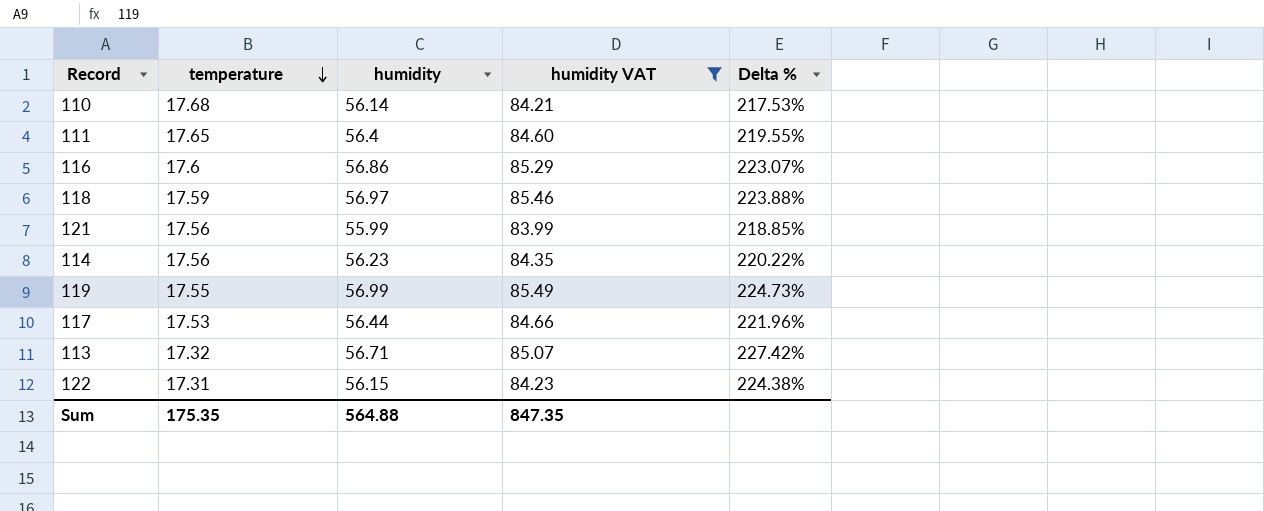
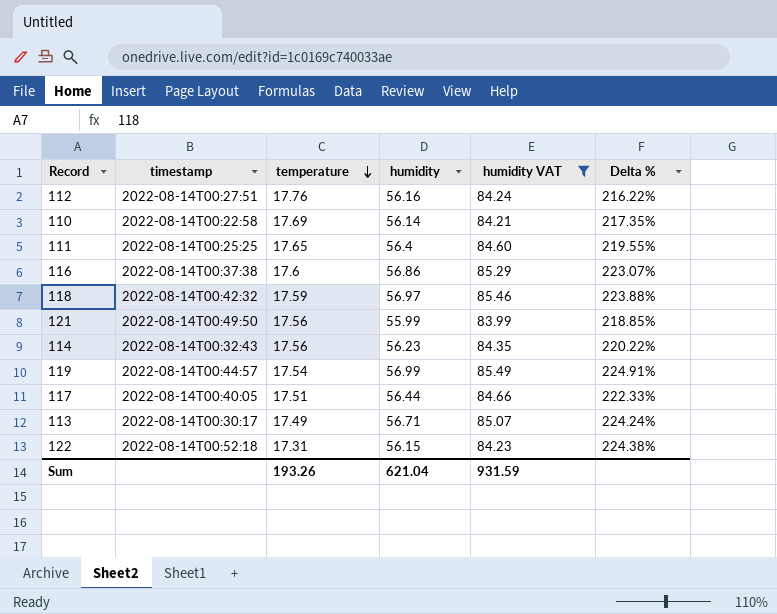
column timestamp | position: none -> 2
row 112: none -> 2022-08-14T00:27:51 | 17.76 | 56.16 | 84.24 | 216.22%
110 | temperature: 17.68 -> 17.69
110 | Delta %: 217.53% -> 217.35%
119 | temperature: 17.55 -> 17.54
119 | Delta %: 224.73% -> 224.91%
117 | temperature: 17.53 -> 17.51
117 | Delta %: 221.96% -> 222.33%
113 | temperature: 17.32 -> 17.49
113 | Delta %: 227.42% -> 224.24%
Sum | temperature: 175.35 -> 193.26
Sum | humidity: 564.88 -> 621.04
Sum | humidity VAT: 847.35 -> 931.59

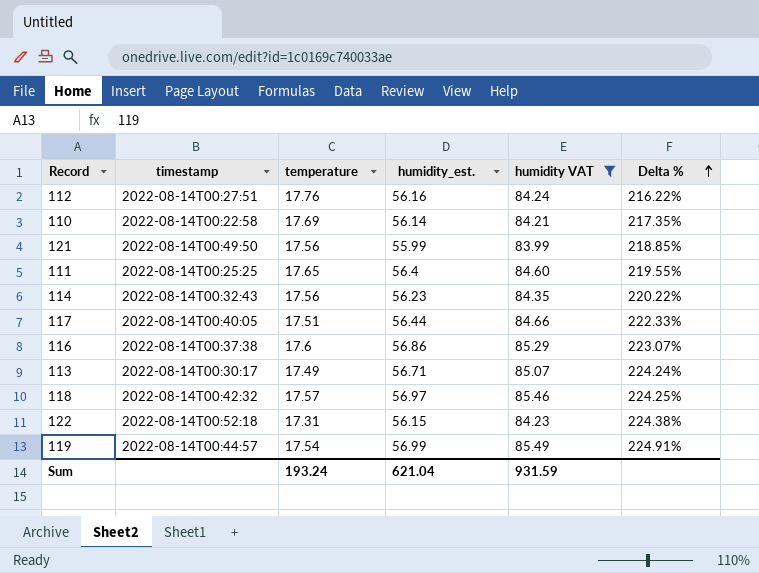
row order: temperature descending -> Delta % ascending
column name: humidity -> humidity_est.
118 | temperature: 17.59 -> 17.57
118 | Delta %: 223.88% -> 224.25%
Sum | temperature: 193.26 -> 193.24

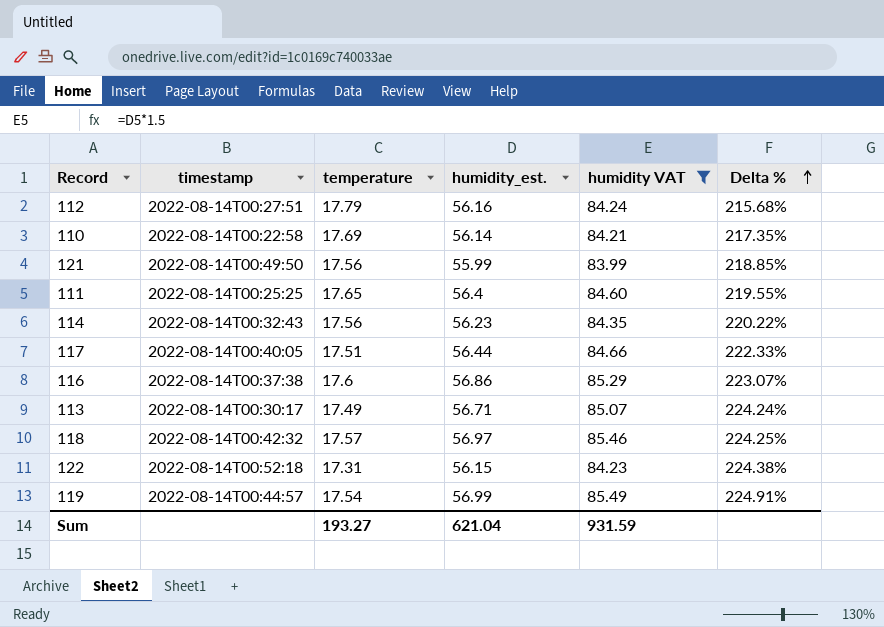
112 | temperature: 17.76 -> 17.79
112 | Delta %: 216.22% -> 215.68%
Sum | temperature: 193.24 -> 193.27

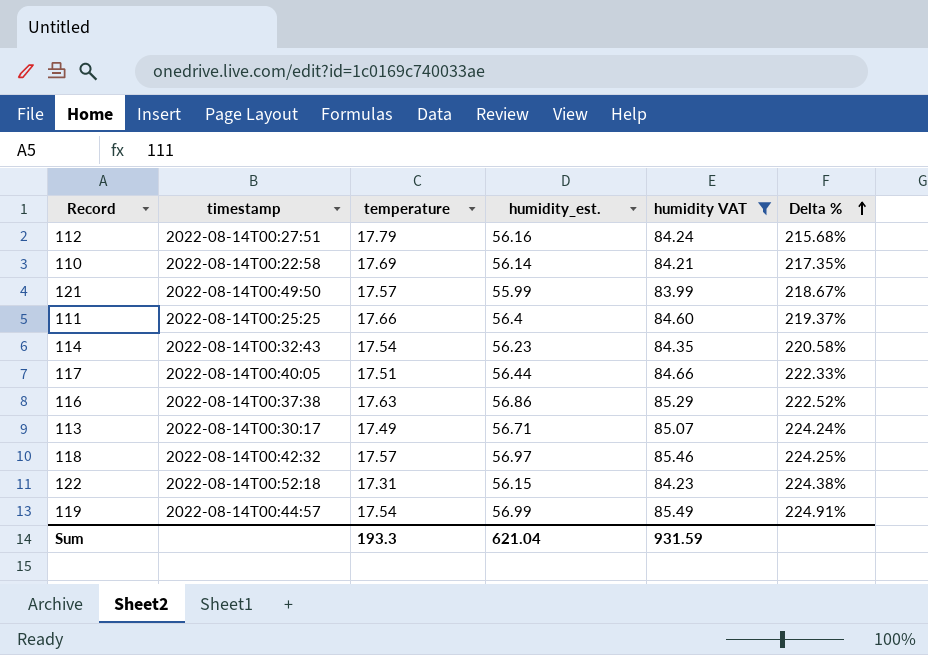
121 | temperature: 17.56 -> 17.57
121 | Delta %: 218.85% -> 218.67%
111 | temperature: 17.65 -> 17.66
111 | Delta %: 219.55% -> 219.37%
114 | temperature: 17.56 -> 17.54
114 | Delta %: 220.22% -> 220.58%
116 | temperature: 17.6 -> 17.63
116 | Delta %: 223.07% -> 222.52%
Sum | temperature: 193.27 -> 193.3

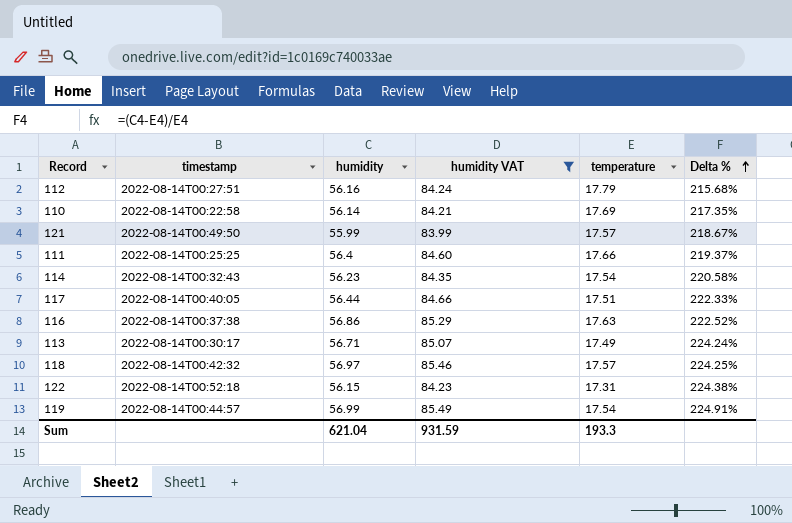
column name: humidity_est. -> humidity
column temperature | position: 3 -> 5

